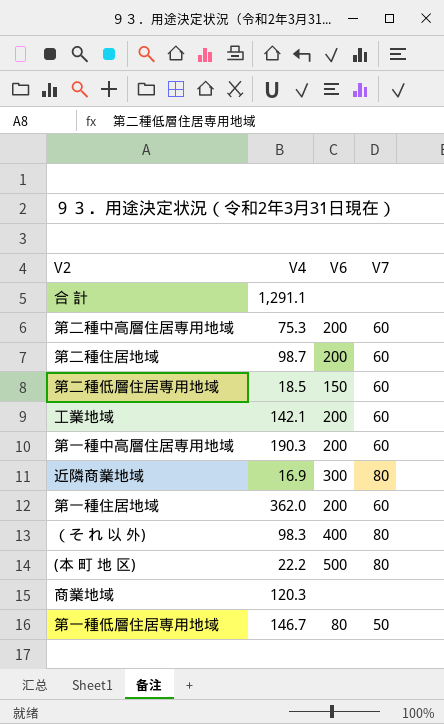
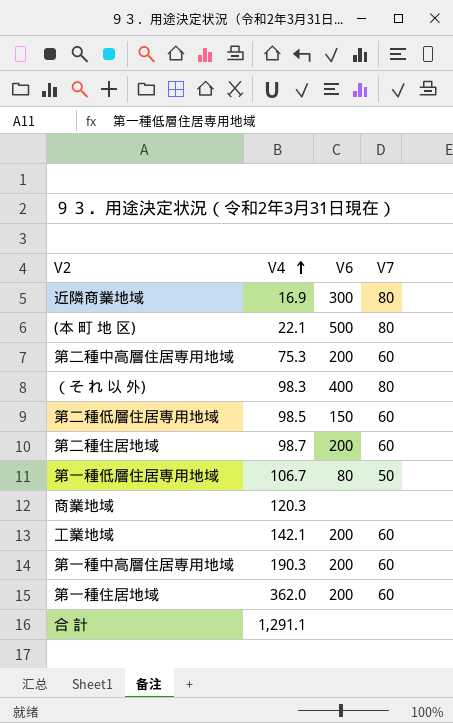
row order: none -> V4 ascending
(本 町 地 区) | V4: 22.2 -> 22.1
第二種低層住居専用地域 | V4: 18.5 -> 98.5
第一種低層住居専用地域 | V4: 146.7 -> 106.7

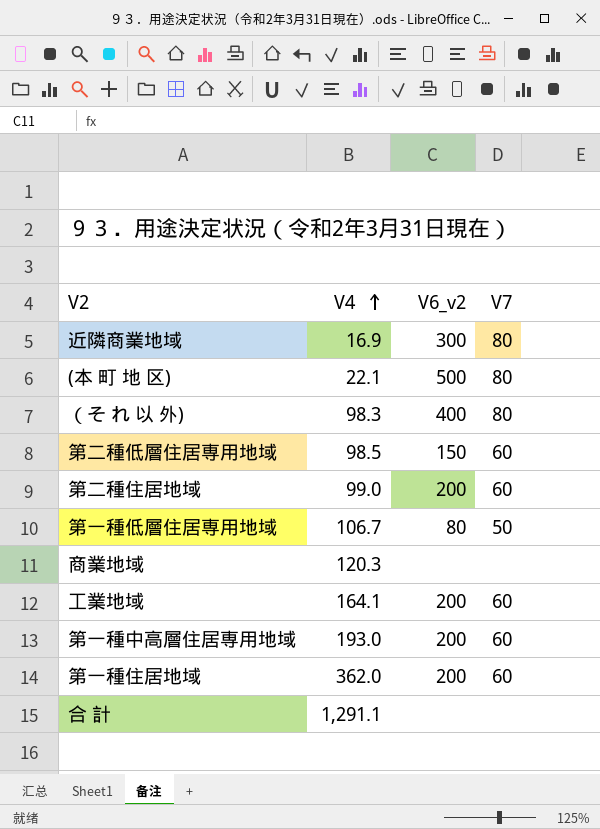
column name: V6 -> V6_v2
row 第二種中高層住居専用地域: 75.3 | 200 | 60 -> none
第二種住居地域 | V4: 98.7 -> 99.0
工業地域 | V4: 142.1 -> 164.1
第一種中高層住居専用地域 | V4: 190.3 -> 193.0

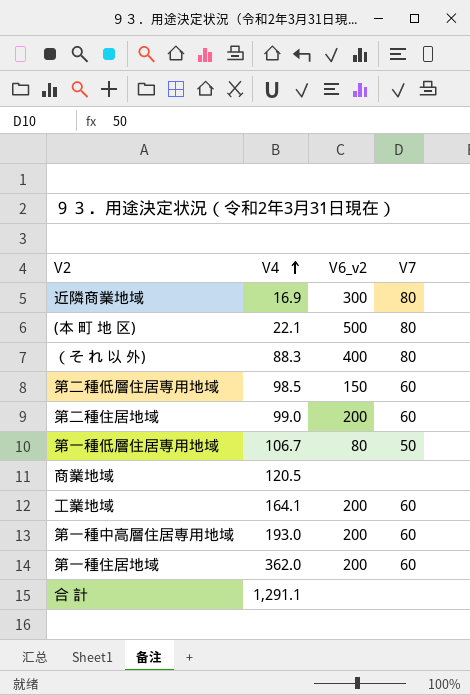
（そ れ 以 外) | V4: 98.3 -> 88.3
商業地域 | V4: 120.3 -> 120.5

